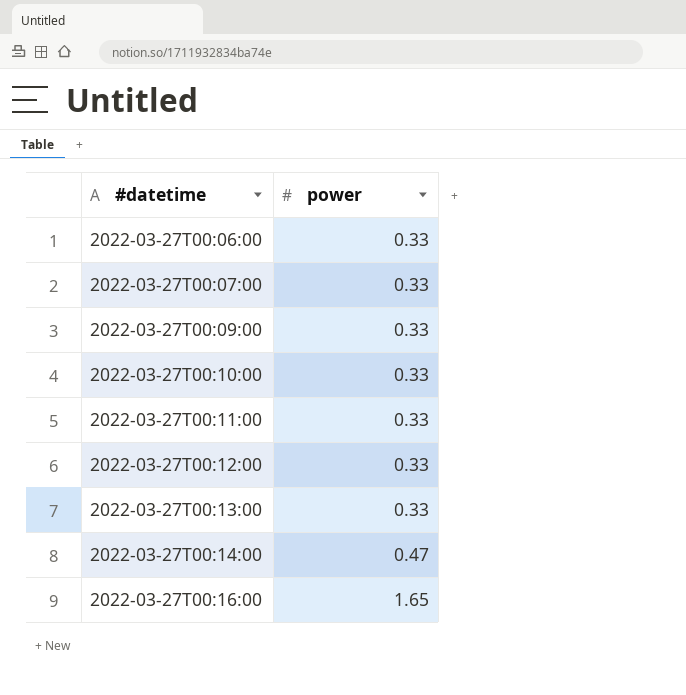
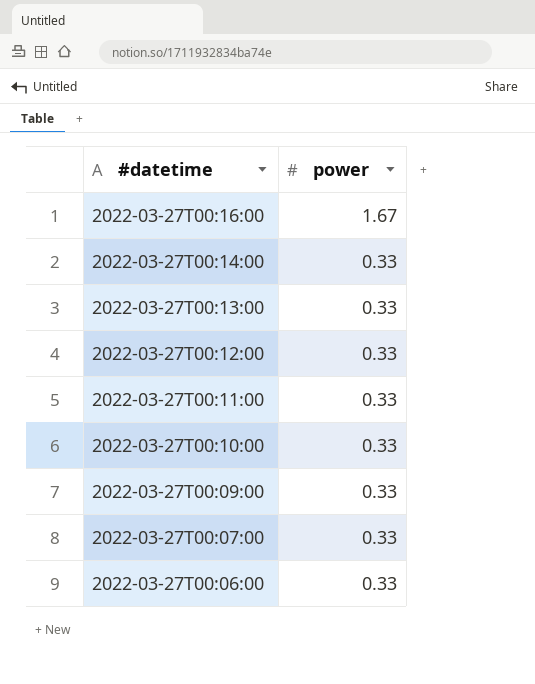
row order: #datetime ascending -> #datetime descending
2022-03-27T00:16:00 | power: 1.65 -> 1.67
2022-03-27T00:14:00 | power: 0.47 -> 0.33

